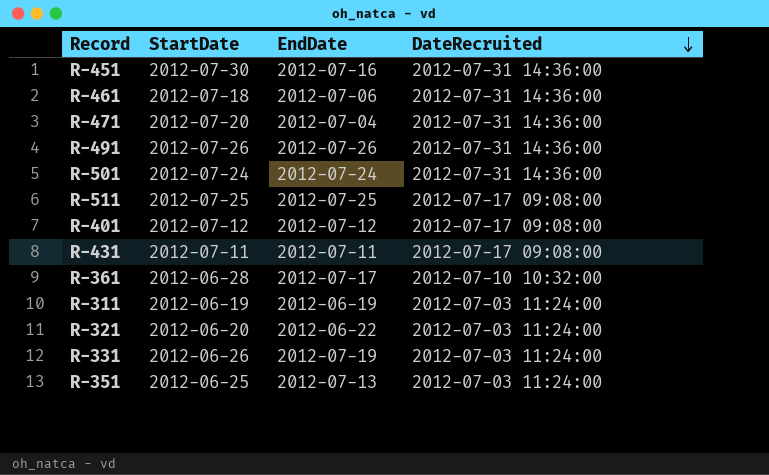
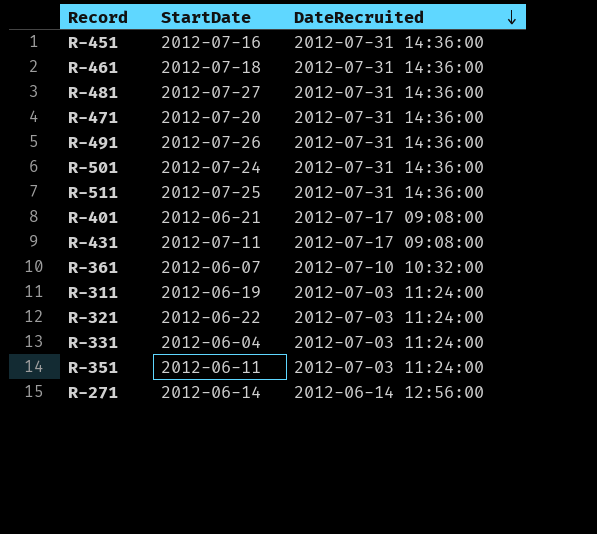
column EndDate | position: 3 -> none
R-451 | StartDate: 2012-07-30 -> 2012-07-16
row R-481: none -> 2012-07-27 | 2012-07-31 14:36:00
R-511 | DateRecruited: 2012-07-17 09:08:00 -> 2012-07-31 14:36:00
R-401 | StartDate: 2012-07-12 -> 2012-06-21
R-361 | StartDate: 2012-06-28 -> 2012-06-07
R-321 | StartDate: 2012-06-20 -> 2012-06-22
R-331 | StartDate: 2012-06-26 -> 2012-06-04
R-351 | StartDate: 2012-06-25 -> 2012-06-11
row R-271: none -> 2012-06-14 | 2012-06-14 12:56:00

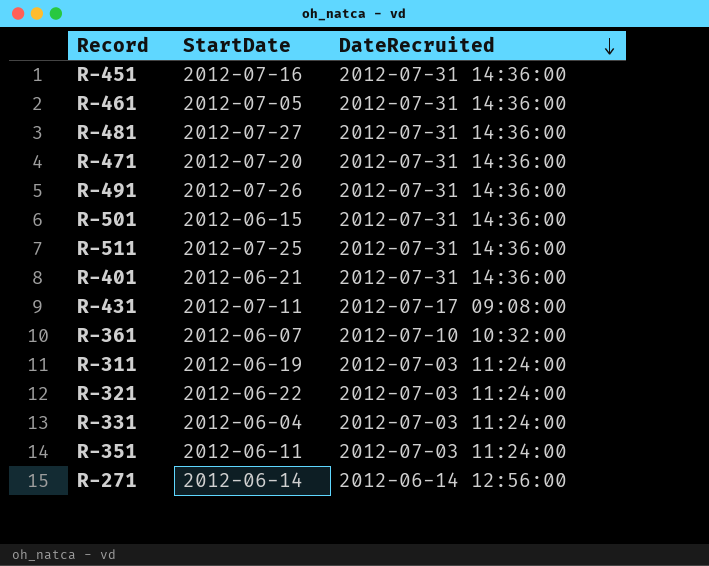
R-461 | StartDate: 2012-07-18 -> 2012-07-05
R-501 | StartDate: 2012-07-24 -> 2012-06-15
R-401 | DateRecruited: 2012-07-17 09:08:00 -> 2012-07-31 14:36:00

